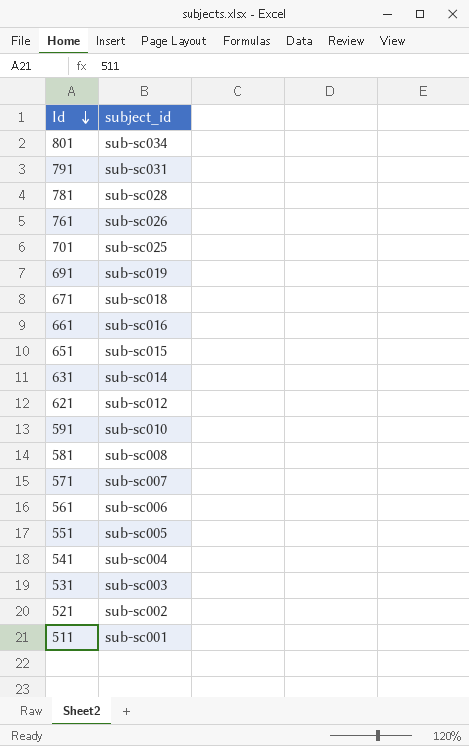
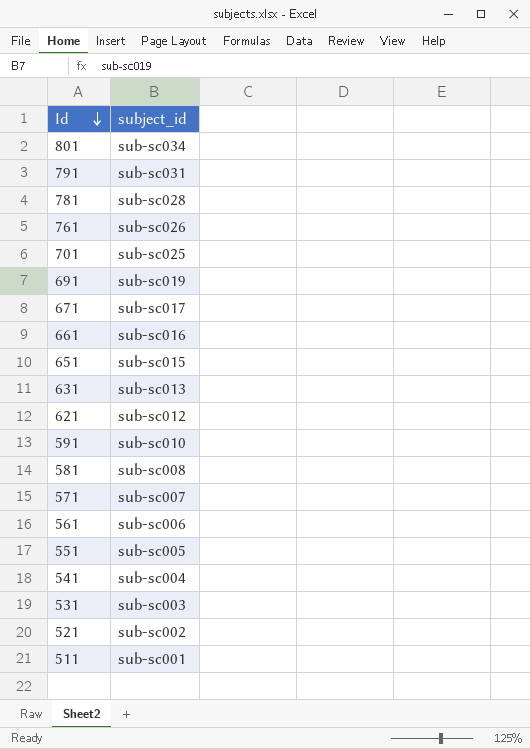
671 | subject_id: sub-sc018 -> sub-sc017
631 | subject_id: sub-sc014 -> sub-sc013

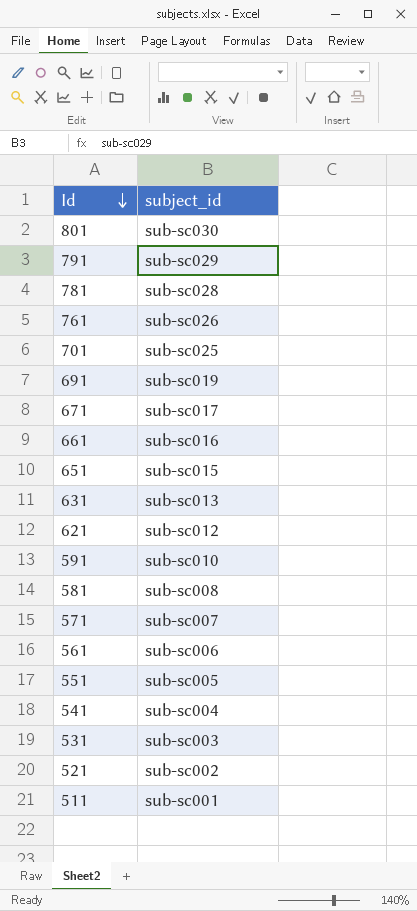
801 | subject_id: sub-sc034 -> sub-sc030
791 | subject_id: sub-sc031 -> sub-sc029

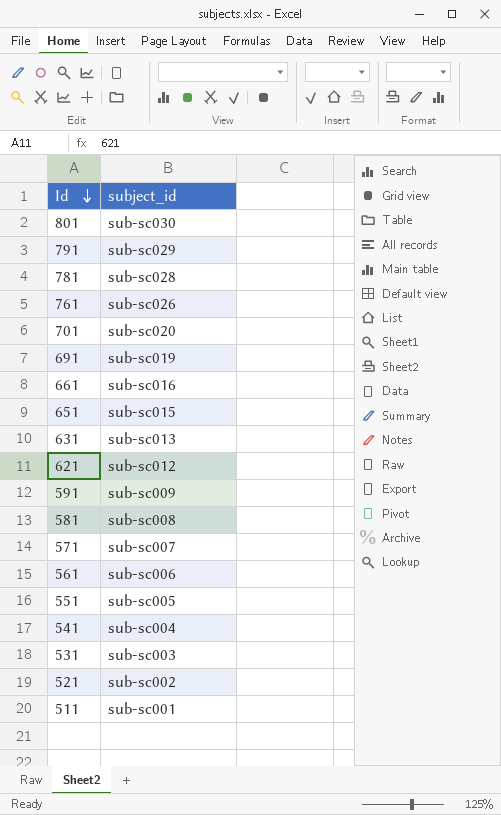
row 671: sub-sc017 -> none
701 | subject_id: sub-sc025 -> sub-sc020
591 | subject_id: sub-sc010 -> sub-sc009

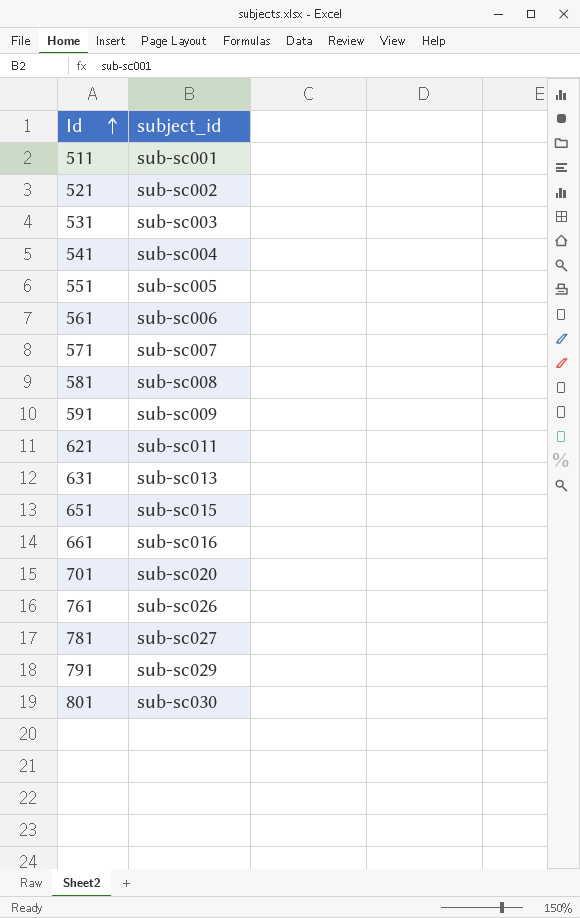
row order: Id descending -> Id ascending
row 691: sub-sc019 -> none
621 | subject_id: sub-sc012 -> sub-sc011
781 | subject_id: sub-sc028 -> sub-sc027

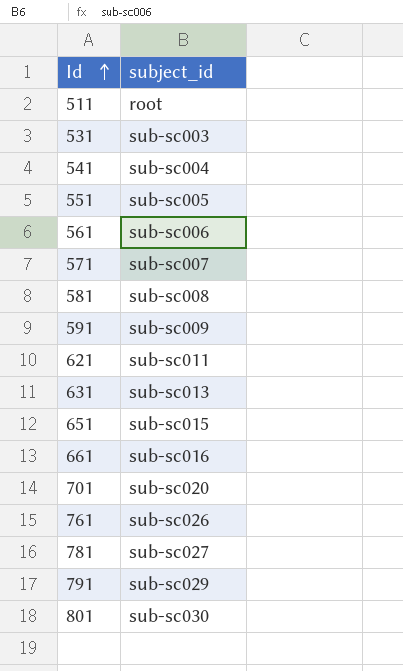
row 521: sub-sc002 -> none
511 | subject_id: sub-sc001 -> root

